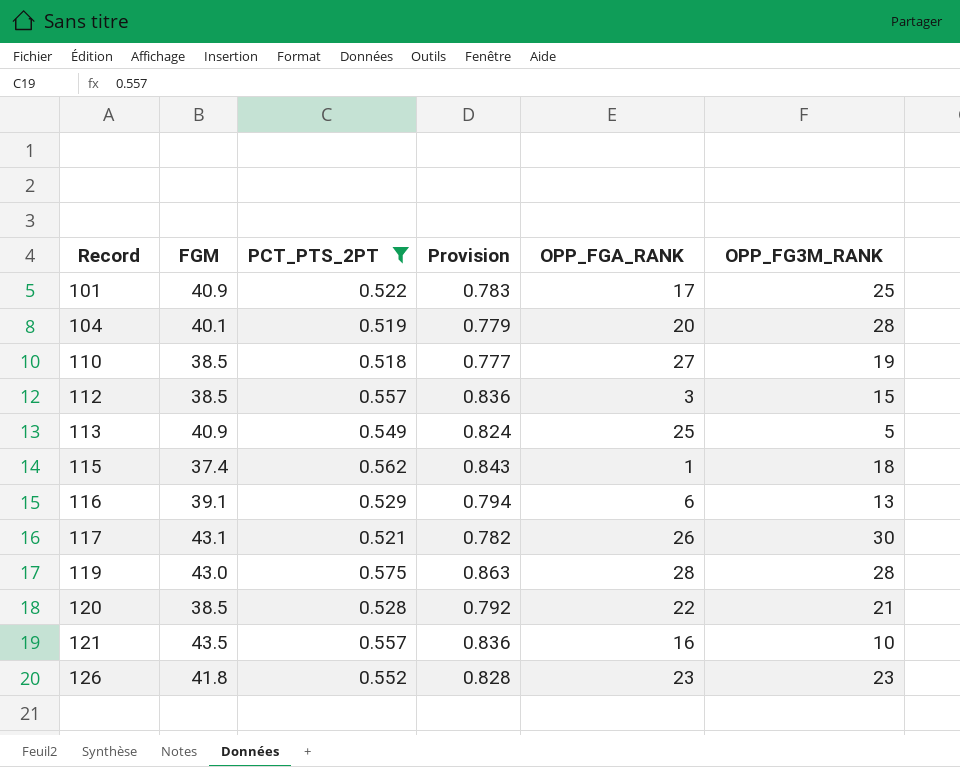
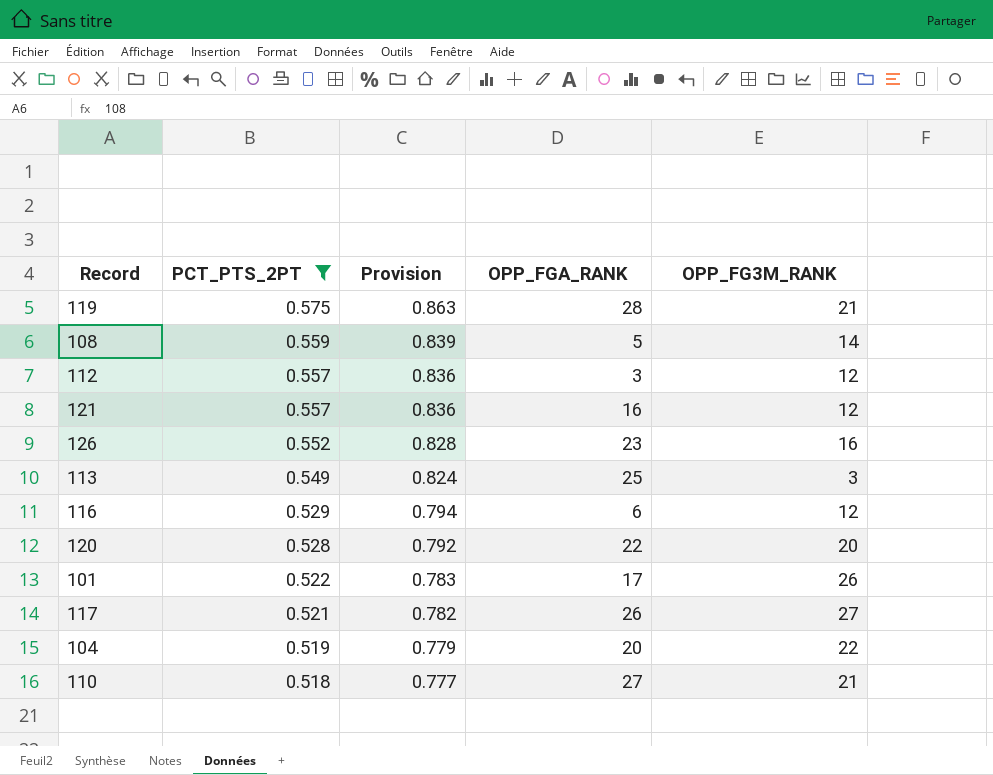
row order: Record ascending -> PCT_PTS_2PT descending
column FGM | position: 2 -> none
row 115: 37.4 | 0.562 | 0.843 | 1 | 18 -> none
119 | OPP_FG3M_RANK: 28 -> 21
row 108: none -> 0.559 | 0.839 | 5 | 14
112 | OPP_FG3M_RANK: 15 -> 12
121 | OPP_FG3M_RANK: 10 -> 12
126 | OPP_FG3M_RANK: 23 -> 16
113 | OPP_FG3M_RANK: 5 -> 3
116 | OPP_FG3M_RANK: 13 -> 12
120 | OPP_FG3M_RANK: 21 -> 20
101 | OPP_FG3M_RANK: 25 -> 26
117 | OPP_FG3M_RANK: 30 -> 27
104 | OPP_FG3M_RANK: 28 -> 22
110 | OPP_FG3M_RANK: 19 -> 21

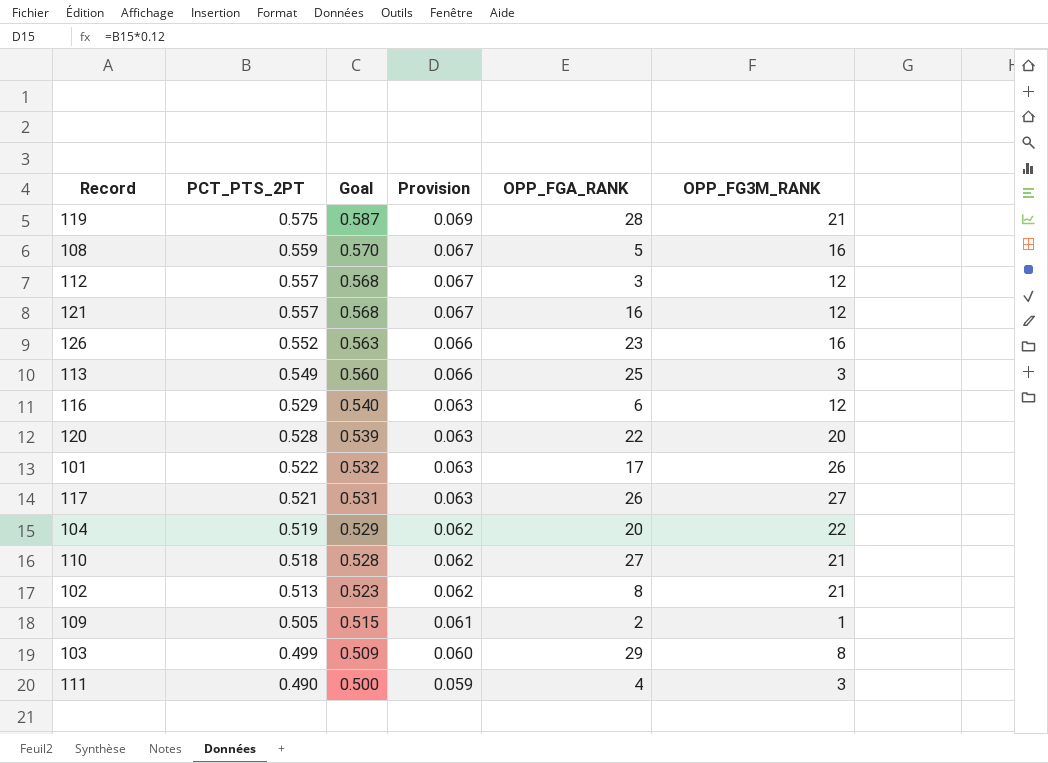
filter: PCT_PTS_2PT >= 0.518 -> none
column Goal | formula: none -> [PCT_PTS_2PT] * 1.02
column Provision | formula: [PCT_PTS_2PT] * 1.5 -> [PCT_PTS_2PT] * 0.12
108 | OPP_FG3M_RANK: 14 -> 16

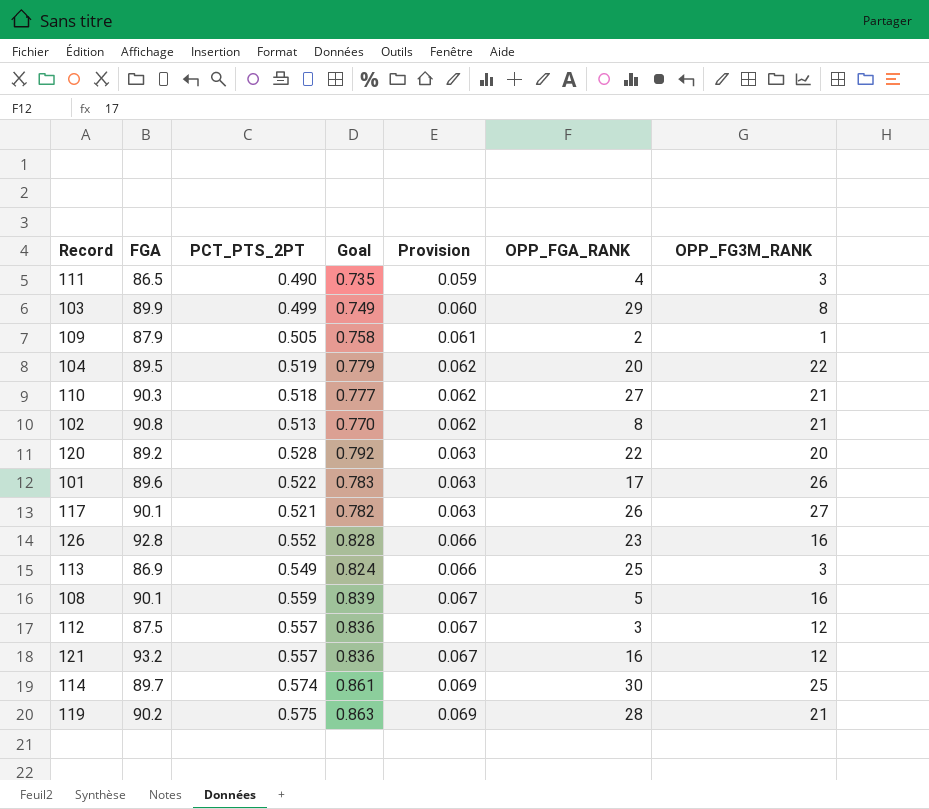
row order: PCT_PTS_2PT descending -> Provision ascending
column FGA | position: none -> 2
column Goal | formula: [PCT_PTS_2PT] * 1.02 -> [PCT_PTS_2PT] * 1.5
row 116: 0.529 | 0.540 | 0.063 | 6 | 12 -> none
row 114: none -> 89.7 | 0.574 | 0.861 | 0.069 | 30 | 25

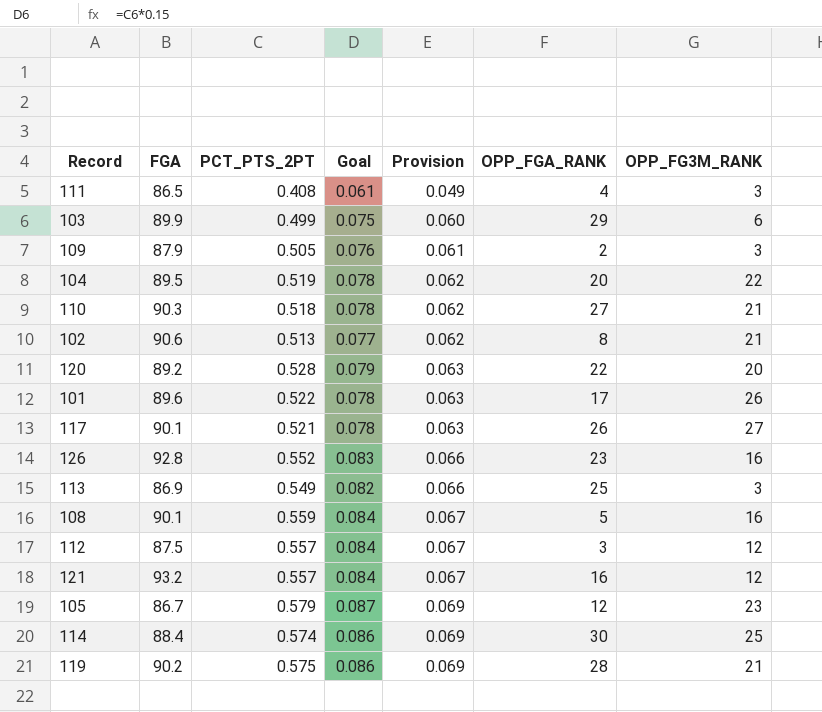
column Goal | formula: [PCT_PTS_2PT] * 1.5 -> [PCT_PTS_2PT] * 0.15
111 | PCT_PTS_2PT: 0.490 -> 0.408
111 | Provision: 0.059 -> 0.049
103 | OPP_FG3M_RANK: 8 -> 6
109 | OPP_FG3M_RANK: 1 -> 3
102 | FGA: 90.8 -> 90.6
row 105: none -> 86.7 | 0.579 | 0.087 | 0.069 | 12 | 23
114 | FGA: 89.7 -> 88.4

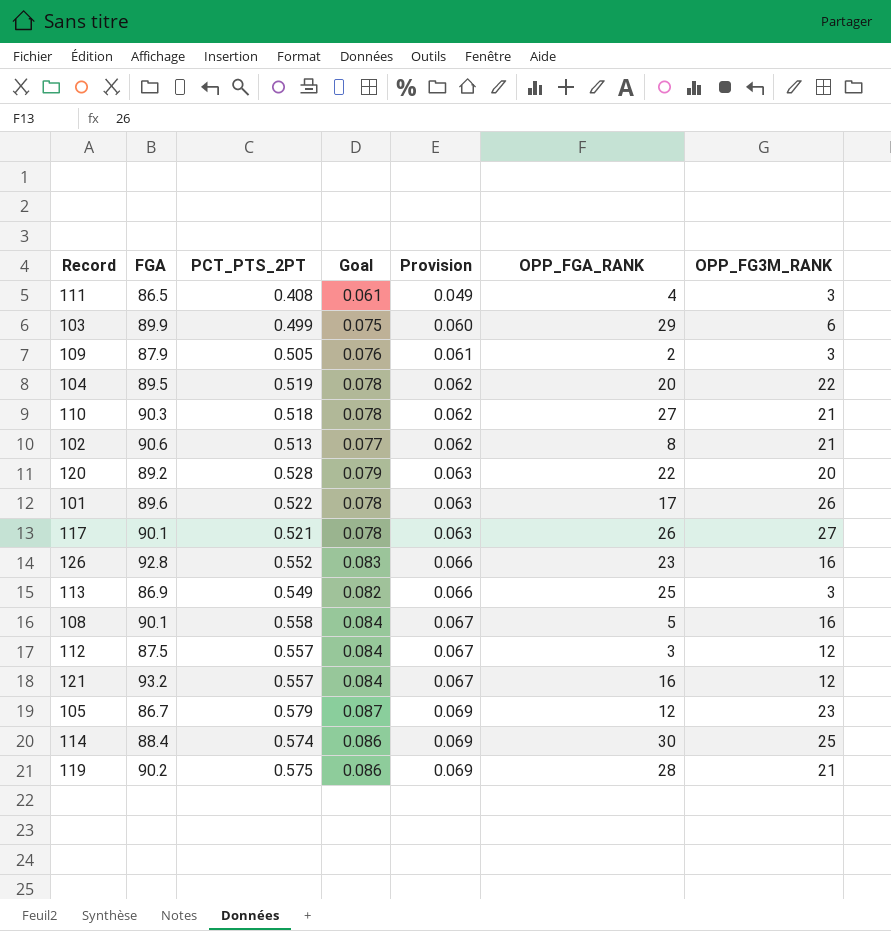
108 | PCT_PTS_2PT: 0.559 -> 0.558

